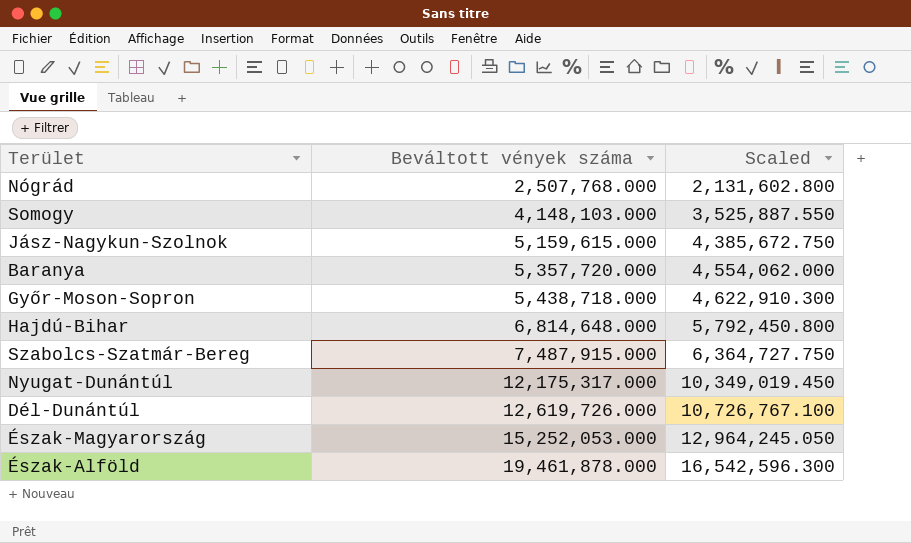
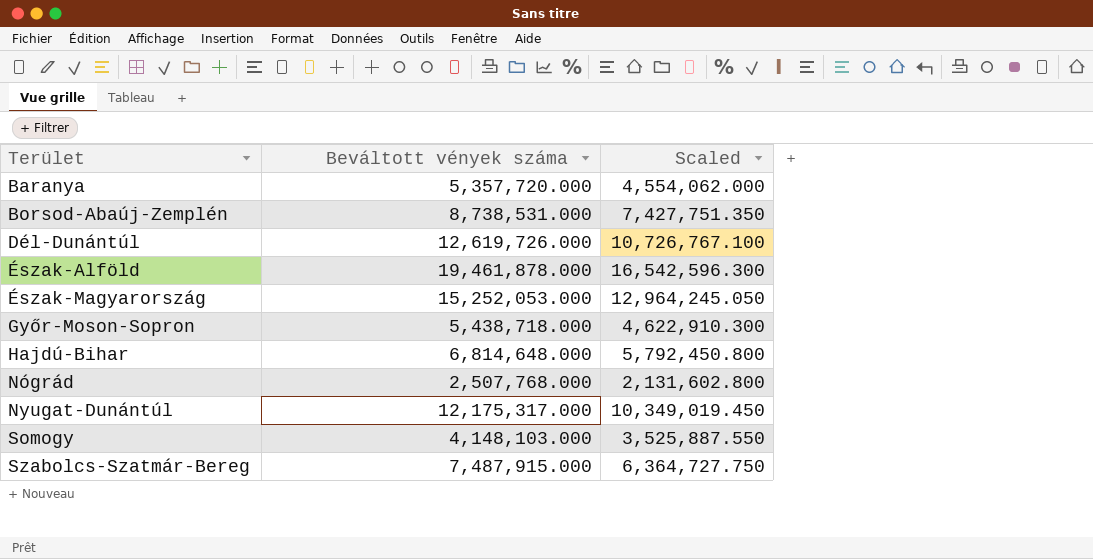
row order: Beváltott vények száma ascending -> Terület ascending
row Jász-Nagykun-Szolnok: 5,159,615.000 | 4,385,672.750 -> none
row Borsod-Abaúj-Zemplén: none -> 8,738,531.000 | 7,427,751.350

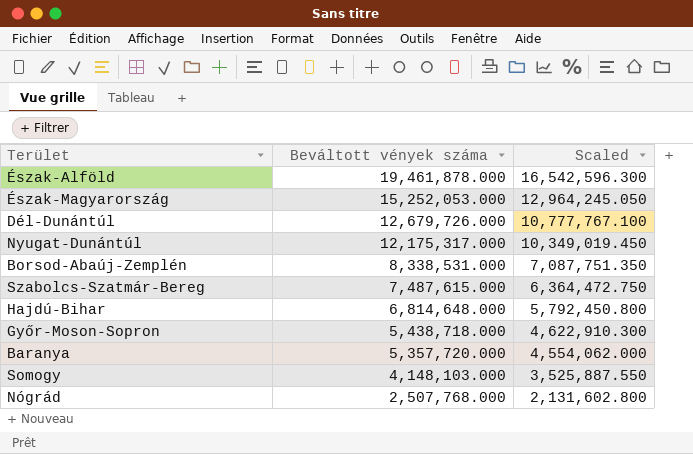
row order: Terület ascending -> Beváltott vények száma descending
Dél-Dunántúl | Beváltott vények száma: 12,619,726.000 -> 12,679,726.000
Dél-Dunántúl | Scaled: 10,726,767.100 -> 10,777,767.100
Borsod-Abaúj-Zemplén | Beváltott vények száma: 8,738,531.000 -> 8,338,531.000
Borsod-Abaúj-Zemplén | Scaled: 7,427,751.350 -> 7,087,751.350
Szabolcs-Szatmár-Bereg | Beváltott vények száma: 7,487,915.000 -> 7,487,615.000
Szabolcs-Szatmár-Bereg | Scaled: 6,364,727.750 -> 6,364,472.750

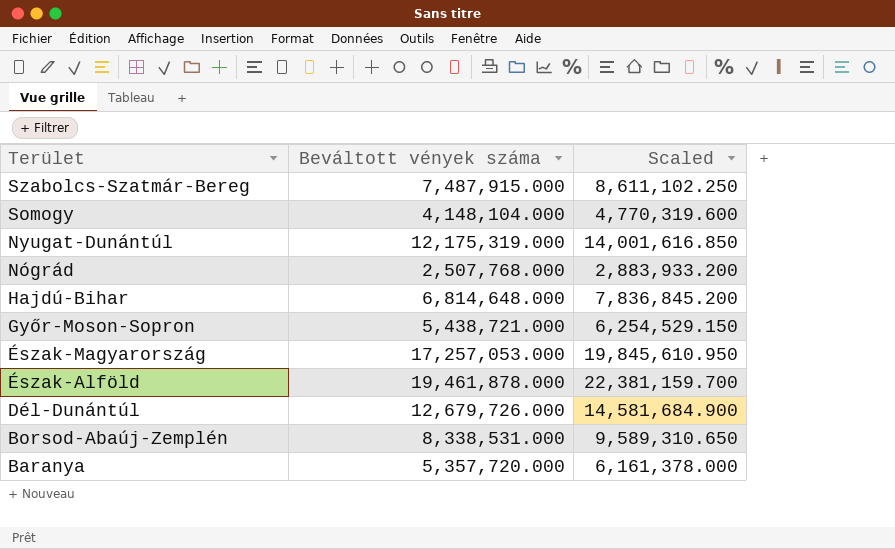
row order: Beváltott vények száma descending -> Terület descending
column Scaled | formula: [Beváltott vények száma] * 0.85 -> [Beváltott vények száma] * 1.15
Szabolcs-Szatmár-Bereg | Beváltott vények száma: 7,487,615.000 -> 7,487,915.000
Somogy | Beváltott vények száma: 4,148,103.000 -> 4,148,104.000
Nyugat-Dunántúl | Beváltott vények száma: 12,175,317.000 -> 12,175,319.000
Győr-Moson-Sopron | Beváltott vények száma: 5,438,718.000 -> 5,438,721.000
Észak-Magyarország | Beváltott vények száma: 15,252,053.000 -> 17,257,053.000

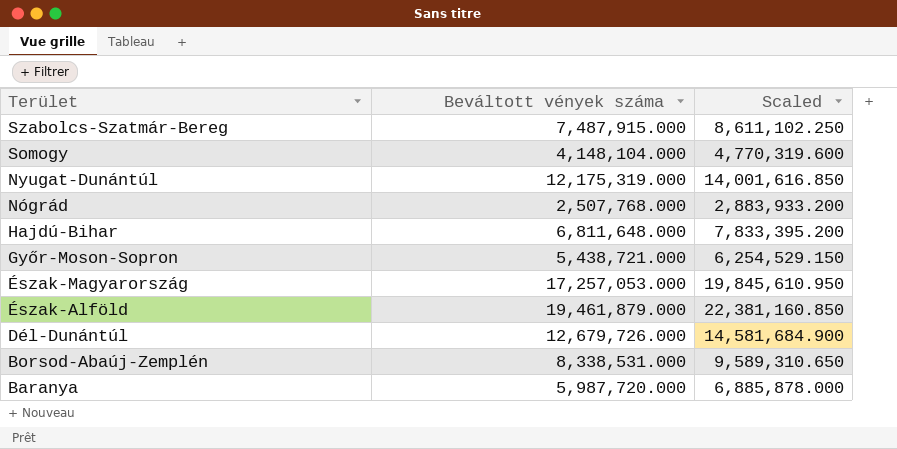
Hajdú-Bihar | Beváltott vények száma: 6,814,648.000 -> 6,811,648.000
Hajdú-Bihar | Scaled: 7,836,845.200 -> 7,833,395.200
Észak-Alföld | Beváltott vények száma: 19,461,878.000 -> 19,461,879.000
Észak-Alföld | Scaled: 22,381,159.700 -> 22,381,160.850
Baranya | Beváltott vények száma: 5,357,720.000 -> 5,987,720.000
Baranya | Scaled: 6,161,378.000 -> 6,885,878.000

